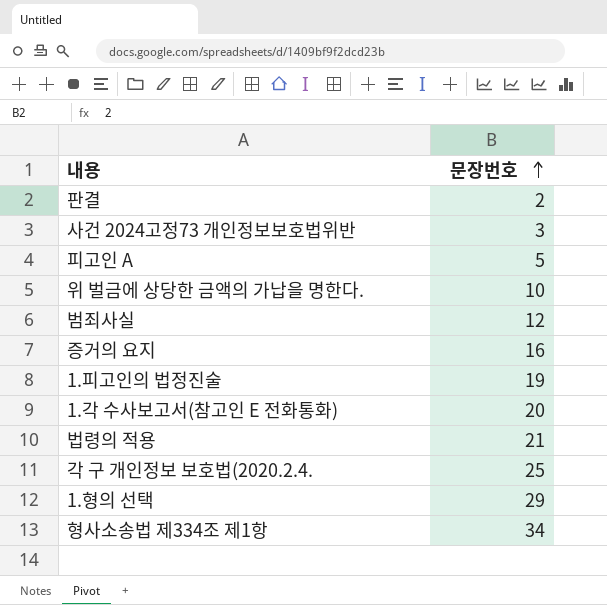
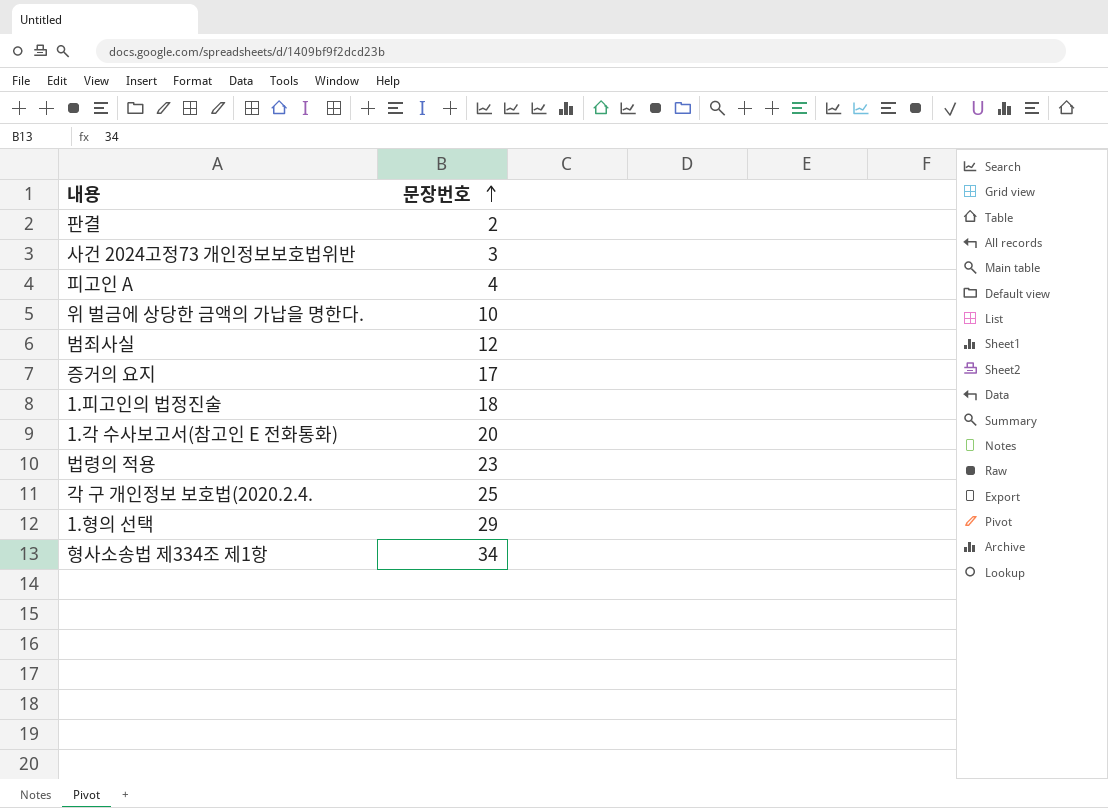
피고인 A | 문장번호: 5 -> 4
증거의 요지 | 문장번호: 16 -> 17
1.피고인의 법정진술 | 문장번호: 19 -> 18
법령의 적용 | 문장번호: 21 -> 23

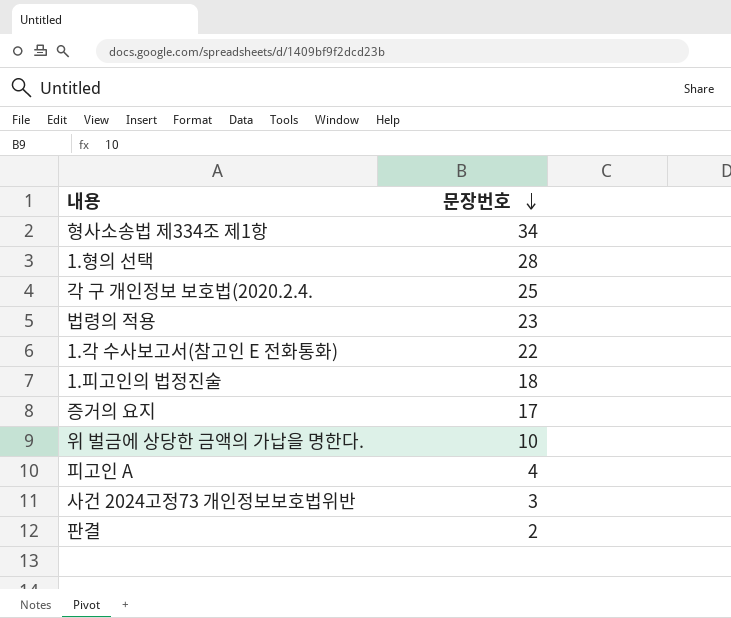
row order: 문장번호 ascending -> 문장번호 descending
row 범죄사실: 12 -> none
1.형의 선택 | 문장번호: 29 -> 28
1.각 수사보고서(참고인 E 전화통화) | 문장번호: 20 -> 22

